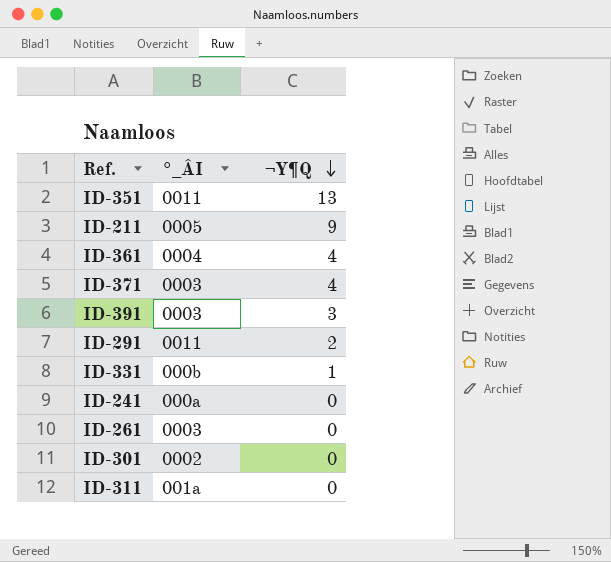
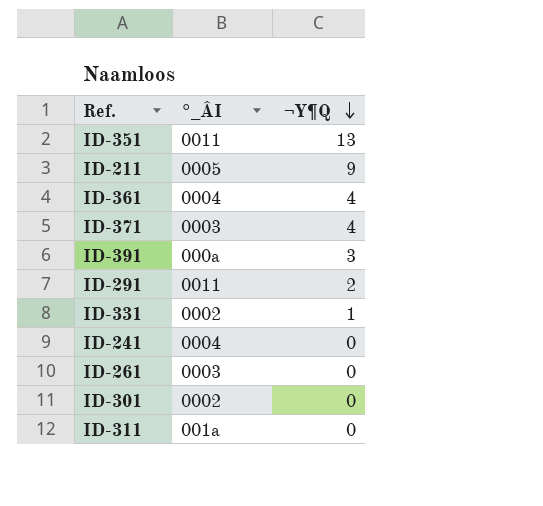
ID-391 | °_ÂI: 0003 -> 000a
ID-331 | °_ÂI: 000b -> 0002
ID-241 | °_ÂI: 000a -> 0004

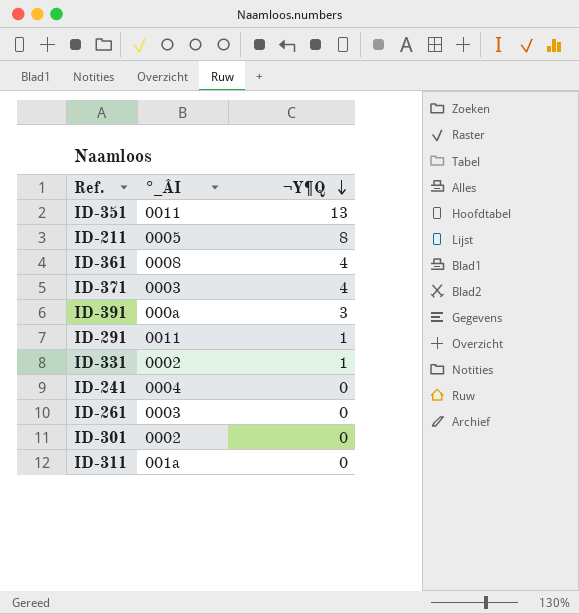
ID-211 | ¬Y¶Q: 9 -> 8
ID-361 | °_ÂI: 0004 -> 0008
ID-291 | ¬Y¶Q: 2 -> 1

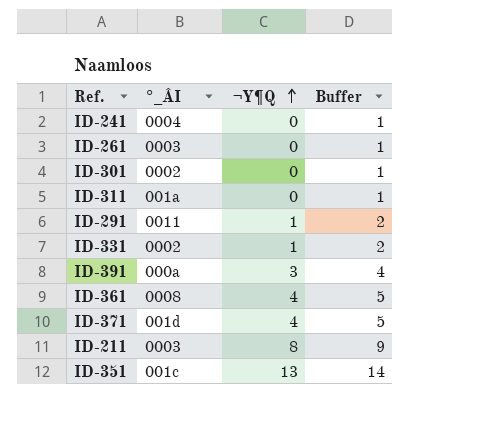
row order: ¬Y¶Q descending -> ¬Y¶Q ascending
column Buffer | formula: none -> [¬Y¶Q] + 1
ID-371 | °_ÂI: 0003 -> 001d
ID-211 | °_ÂI: 0005 -> 0003
ID-351 | °_ÂI: 0011 -> 001c

